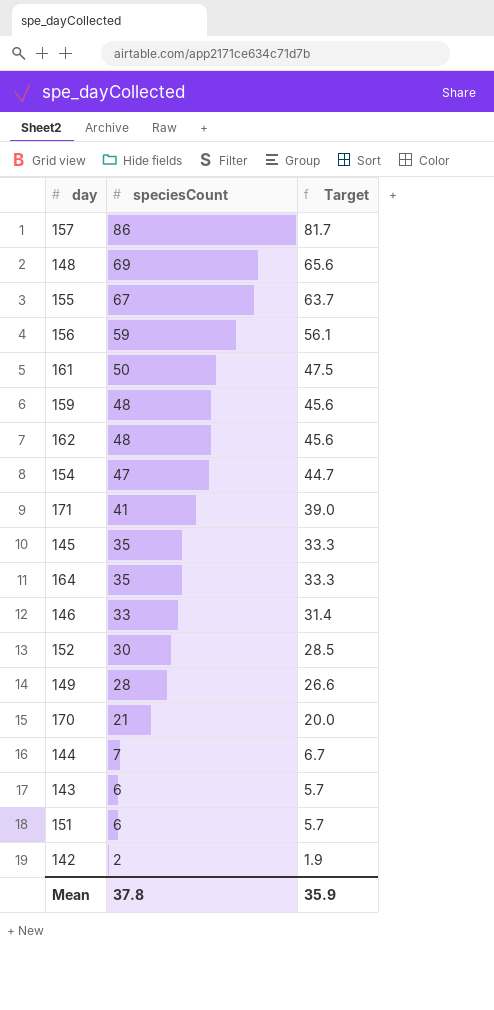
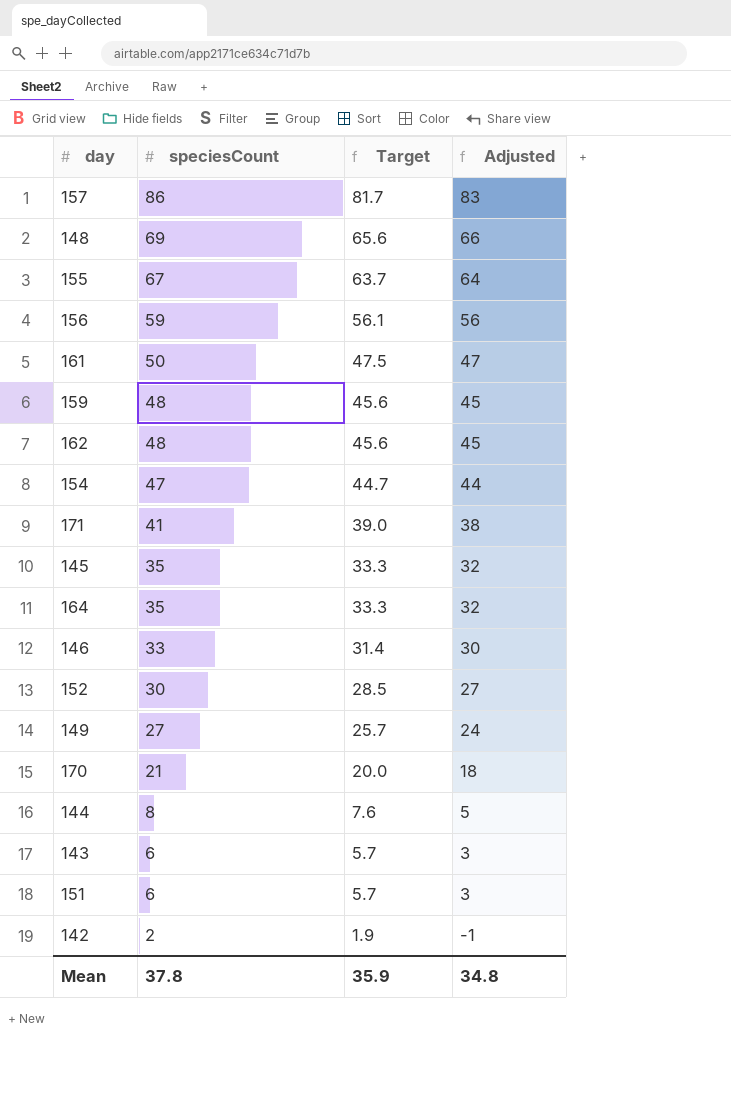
column Adjusted | formula: none -> [speciesCount] - 3
149 | speciesCount: 28 -> 27
149 | Target: 26.6 -> 25.7
144 | speciesCount: 7 -> 8
144 | Target: 6.7 -> 7.6

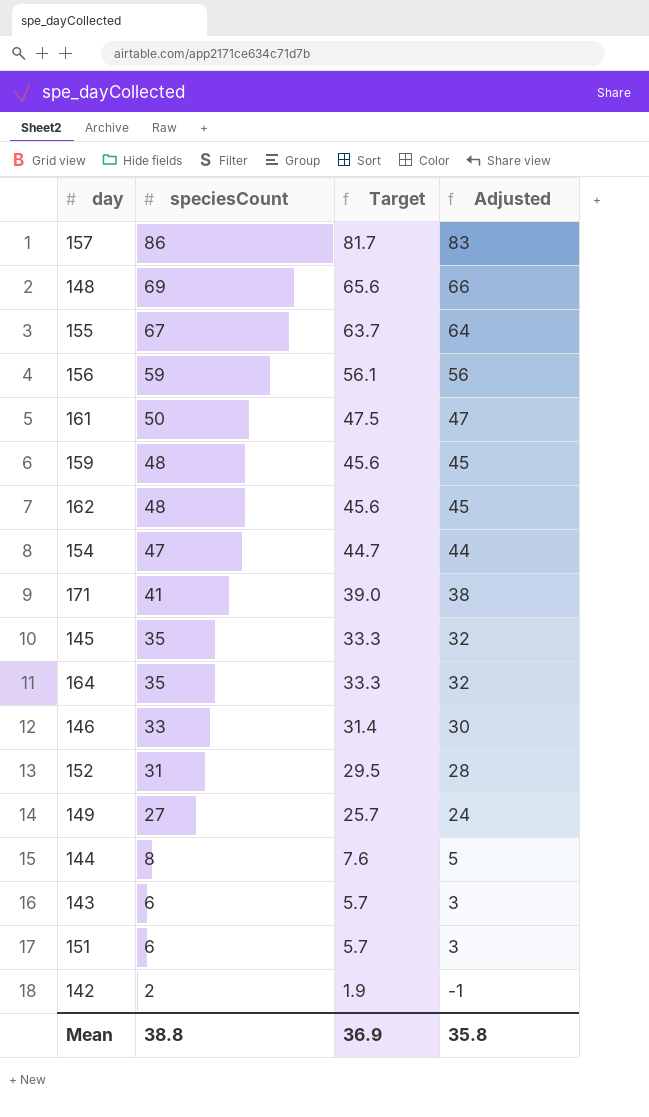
row 170: 21 | 20.0 | 18 -> none
152 | speciesCount: 30 -> 31
152 | Target: 28.5 -> 29.5
152 | Adjusted: 27 -> 28
Mean | speciesCount: 37.8 -> 38.8
Mean | Target: 35.9 -> 36.9
Mean | Adjusted: 34.8 -> 35.8

